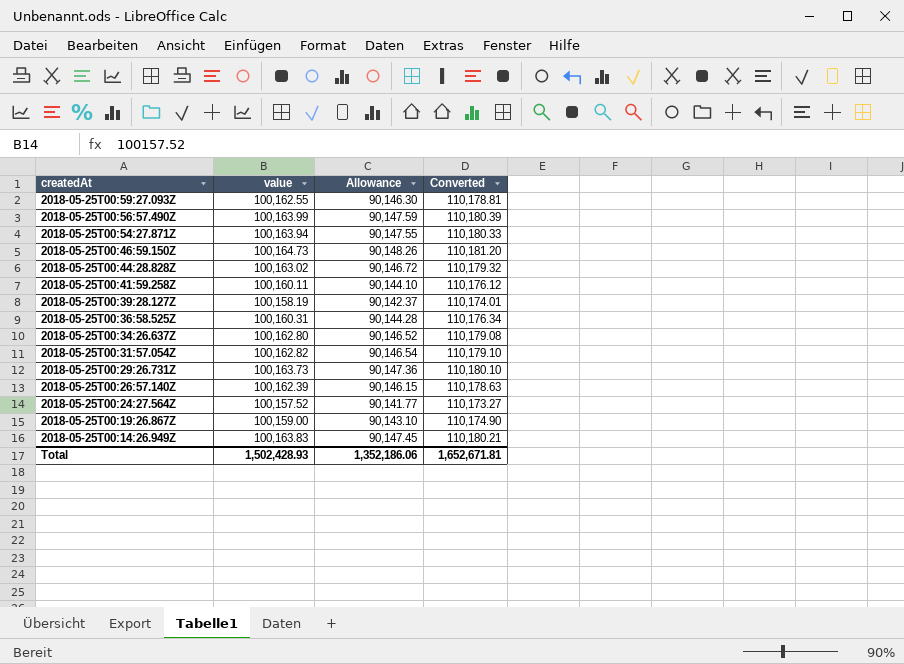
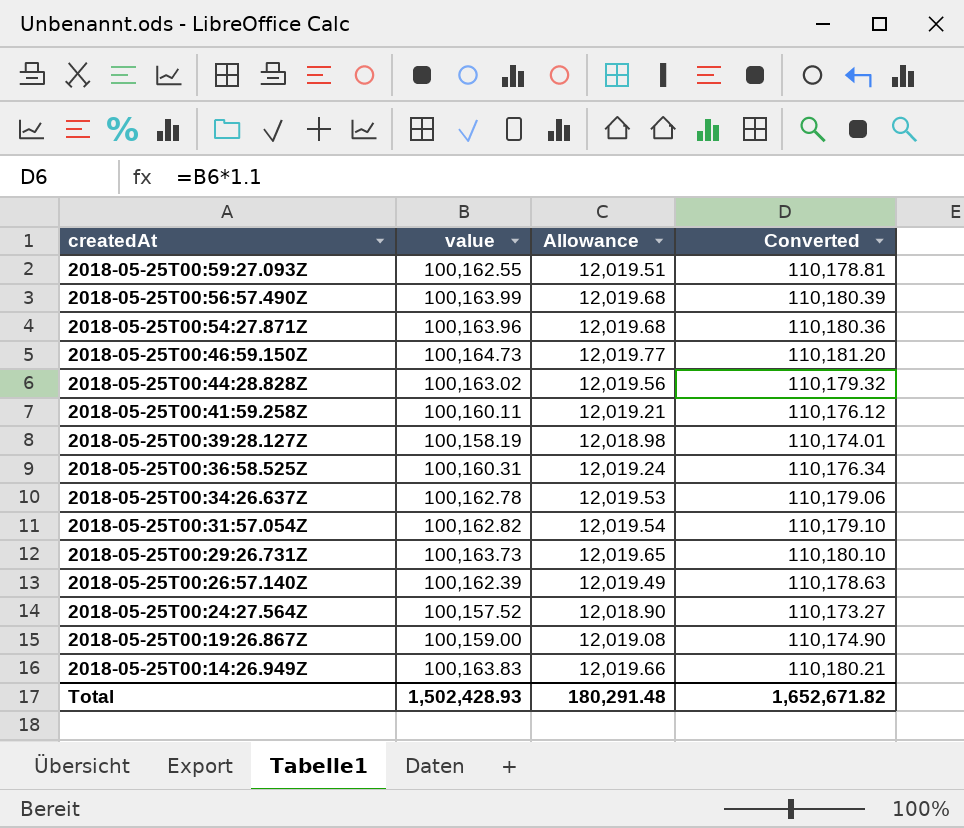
column Allowance | formula: [value] * 0.9 -> [value] * 0.12
2018-05-25T00:54:27.871Z | value: 100,163.94 -> 100,163.96
2018-05-25T00:54:27.871Z | Converted: 110,180.33 -> 110,180.36
2018-05-25T00:34:26.637Z | value: 100,162.80 -> 100,162.78
2018-05-25T00:34:26.637Z | Converted: 110,179.08 -> 110,179.06
Total | Allowance: 1,352,186.06 -> 180,291.48
Total | Converted: 1,652,671.81 -> 1,652,671.82

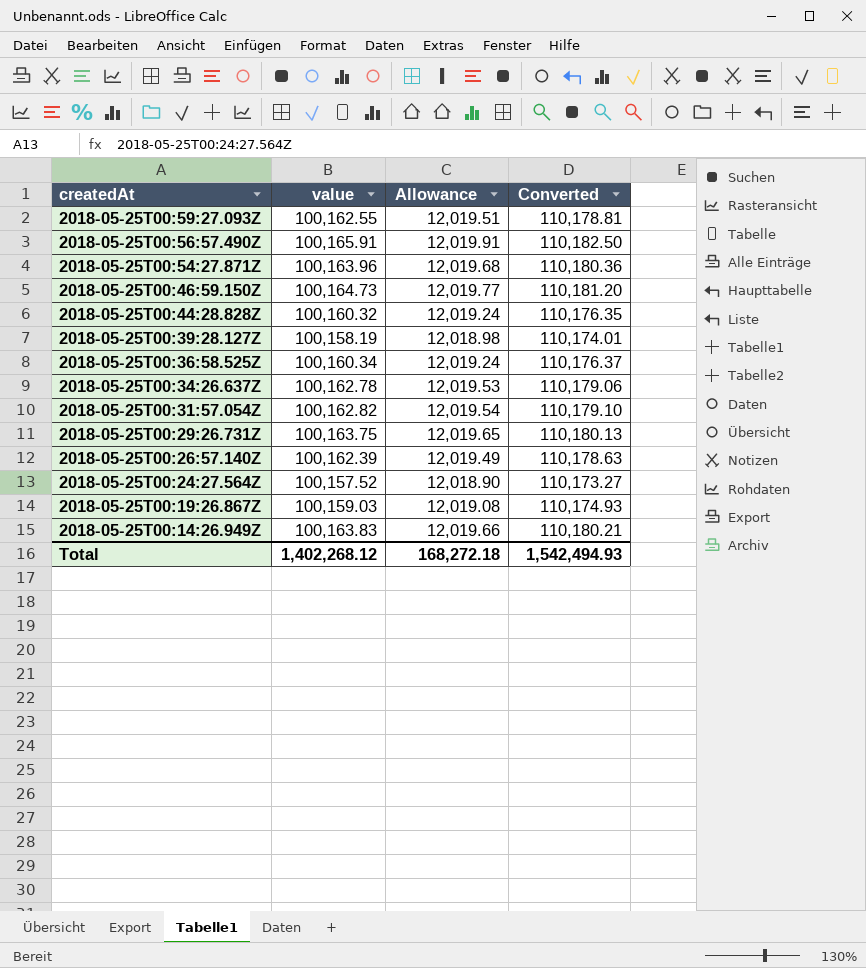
row 2018-05-25T00:41:59.258Z: 100,160.11 | 12,019.21 | 110,176.12 -> none
2018-05-25T00:56:57.490Z | value: 100,163.99 -> 100,165.91
2018-05-25T00:56:57.490Z | Allowance: 12,019.68 -> 12,019.91
2018-05-25T00:56:57.490Z | Converted: 110,180.39 -> 110,182.50
2018-05-25T00:44:28.828Z | value: 100,163.02 -> 100,160.32
2018-05-25T00:44:28.828Z | Allowance: 12,019.56 -> 12,019.24
2018-05-25T00:44:28.828Z | Converted: 110,179.32 -> 110,176.35
2018-05-25T00:36:58.525Z | value: 100,160.31 -> 100,160.34
2018-05-25T00:36:58.525Z | Converted: 110,176.34 -> 110,176.37
2018-05-25T00:29:26.731Z | value: 100,163.73 -> 100,163.75
2018-05-25T00:29:26.731Z | Converted: 110,180.10 -> 110,180.13
2018-05-25T00:19:26.867Z | value: 100,159.00 -> 100,159.03
2018-05-25T00:19:26.867Z | Converted: 110,174.90 -> 110,174.93
Total | value: 1,502,428.93 -> 1,402,268.12
Total | Allowance: 180,291.48 -> 168,272.18
Total | Converted: 1,652,671.82 -> 1,542,494.93

